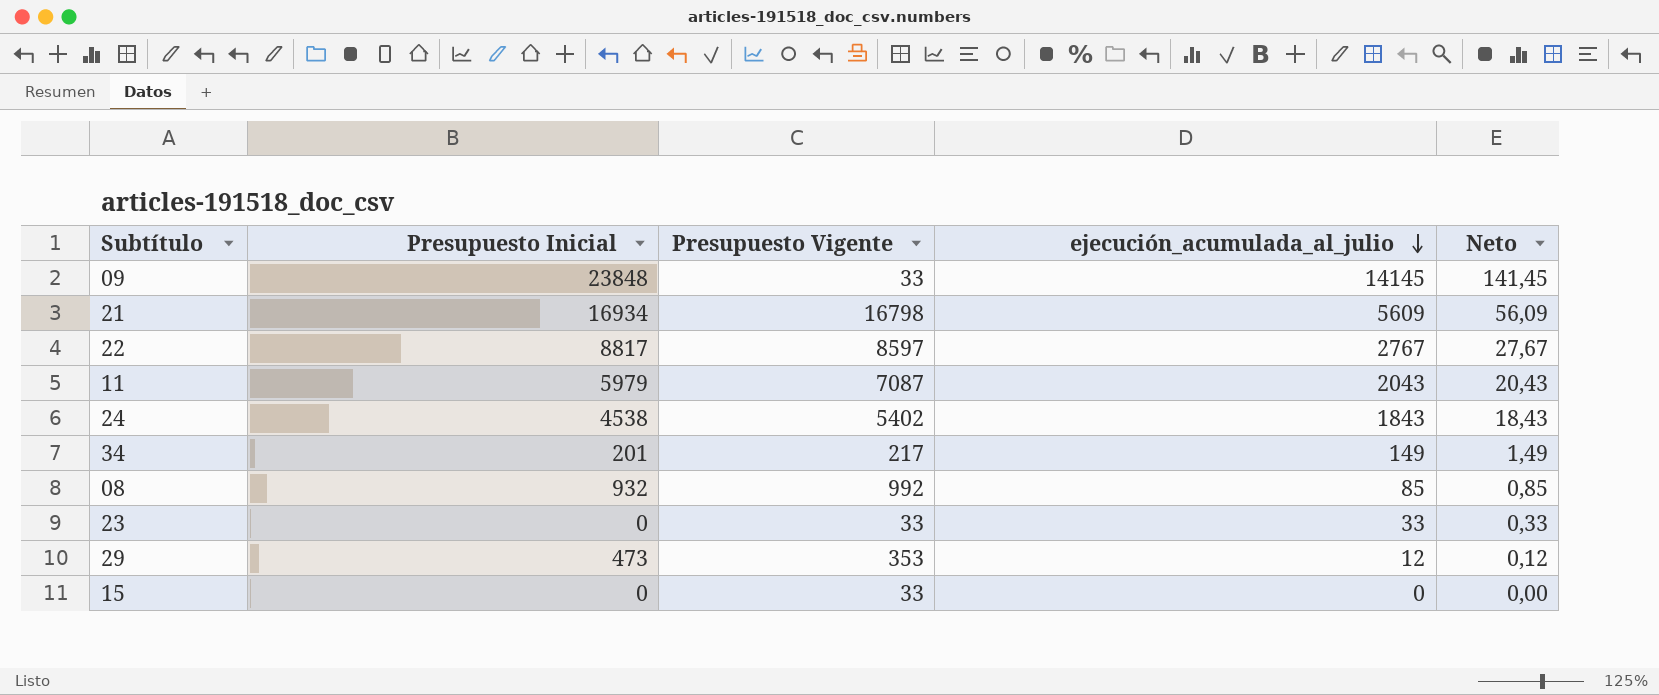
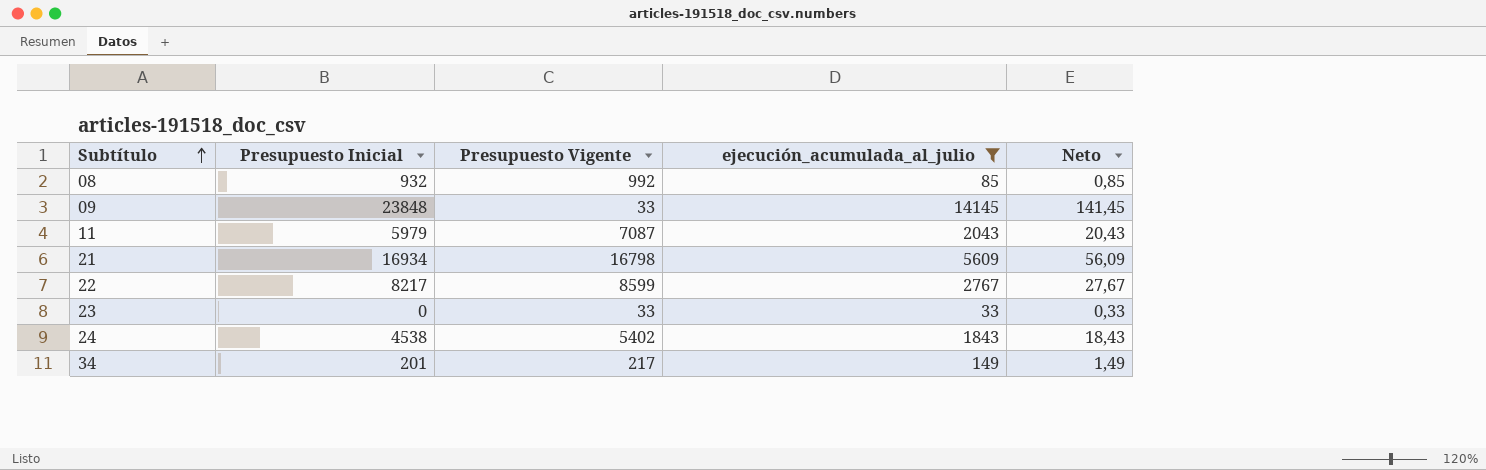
filter: none -> ejecución_acumulada_al_julio >= 33
row order: ejecución_acumulada_al_julio descending -> Subtítulo ascending
22 | Presupuesto Inicial: 8817 -> 8217
22 | Presupuesto Vigente: 8597 -> 8599

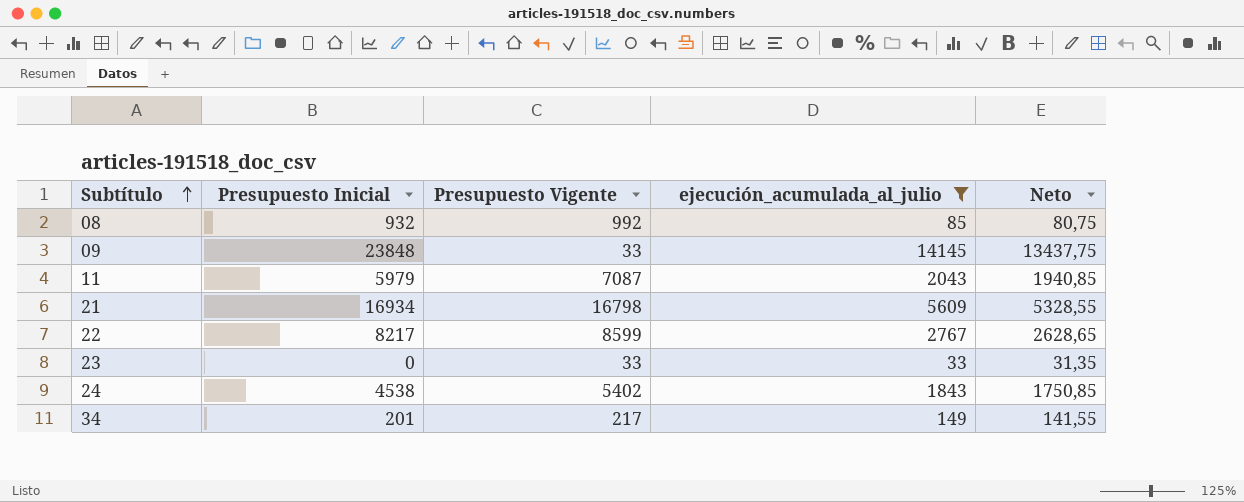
column Neto | formula: [ejecución_acumulada_al_julio] * 0,01 -> [ejecución_acumulada_al_julio] * 0,95

